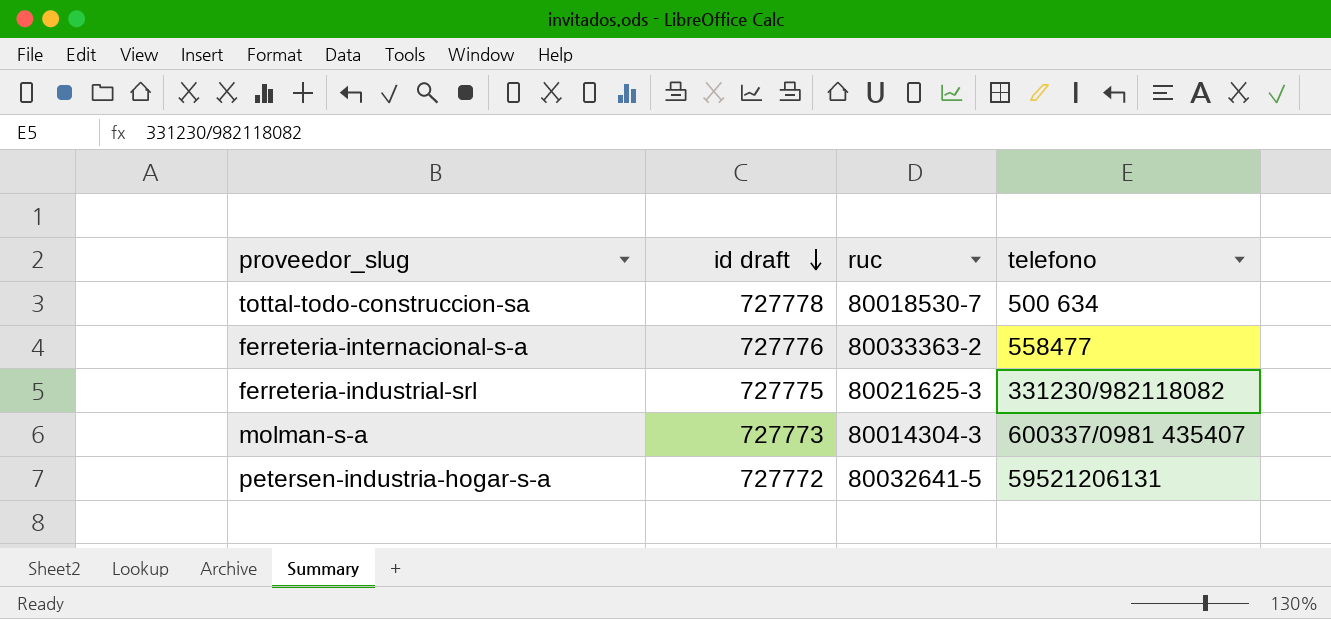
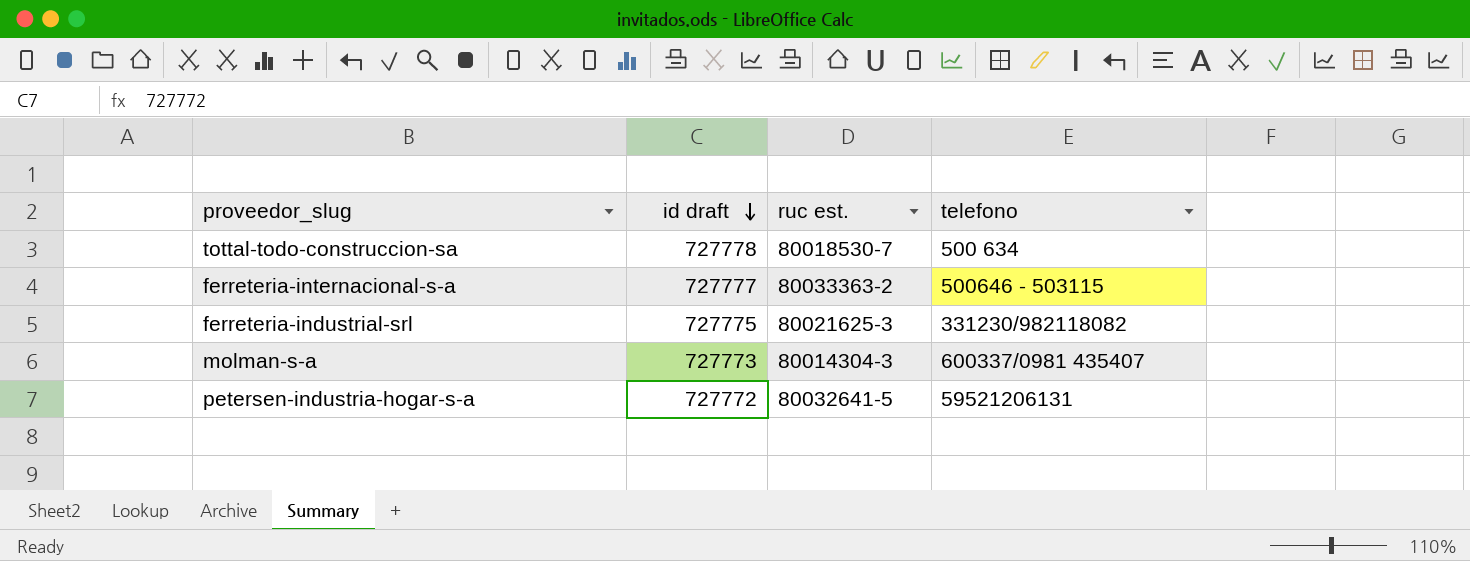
column name: ruc -> ruc est.
ferreteria-internacional-s-a | id draft: 727776 -> 727777
ferreteria-internacional-s-a | telefono: 558477 -> 500646 - 503115

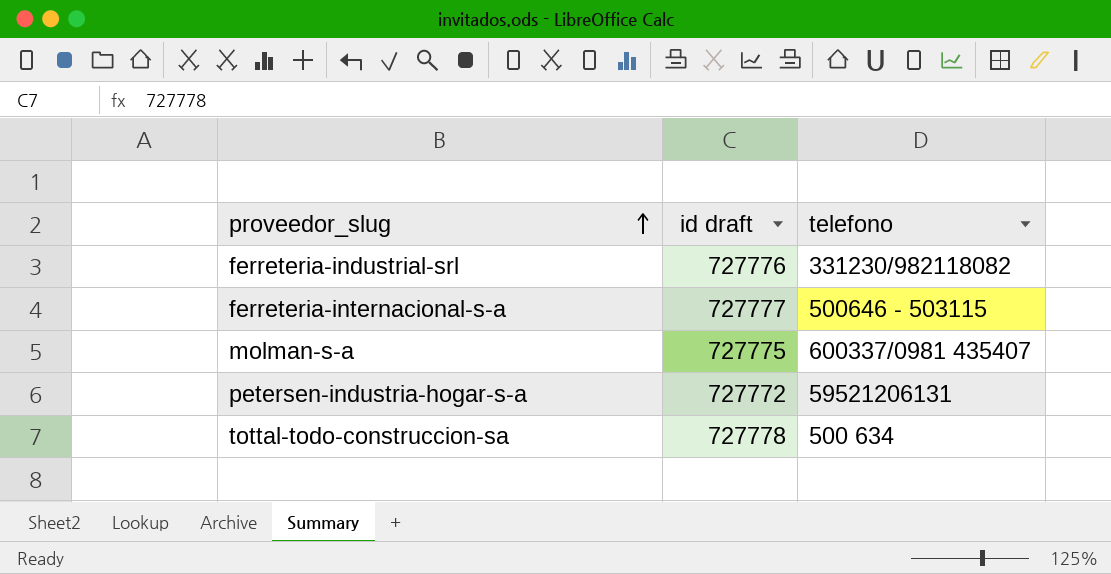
row order: id draft descending -> proveedor_slug ascending
column ruc est. | position: 3 -> none
ferreteria-industrial-srl | id draft: 727775 -> 727776
molman-s-a | id draft: 727773 -> 727775

